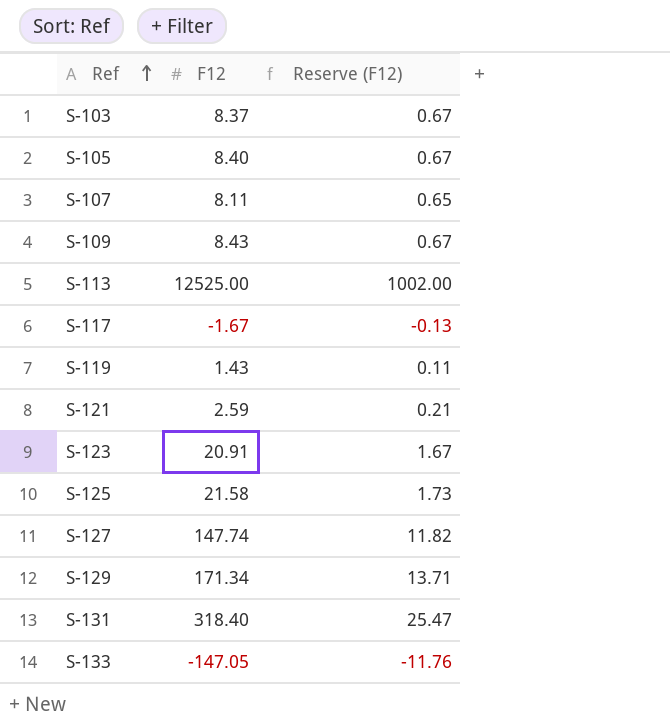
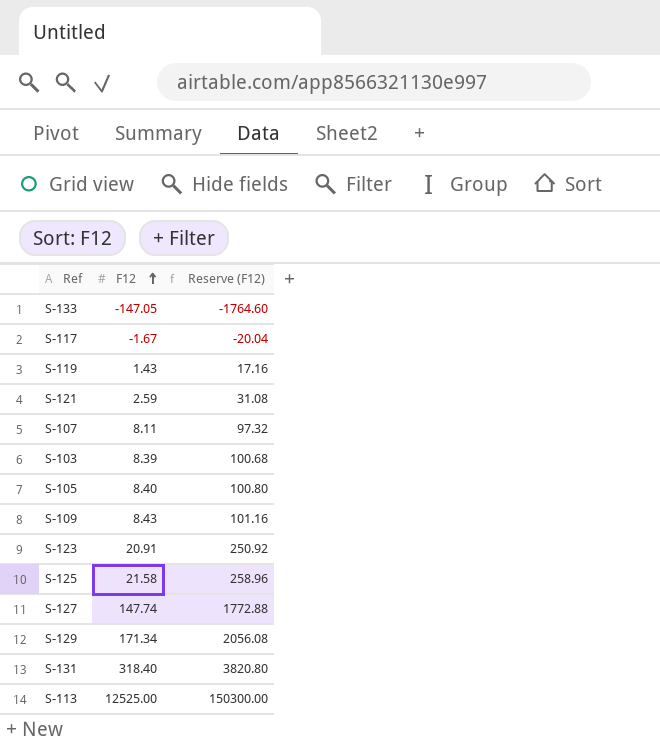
row order: Ref ascending -> F12 ascending
column Reserve (F12) | formula: [F12] * 0.08 -> [F12] * 12
S-103 | F12: 8.37 -> 8.39

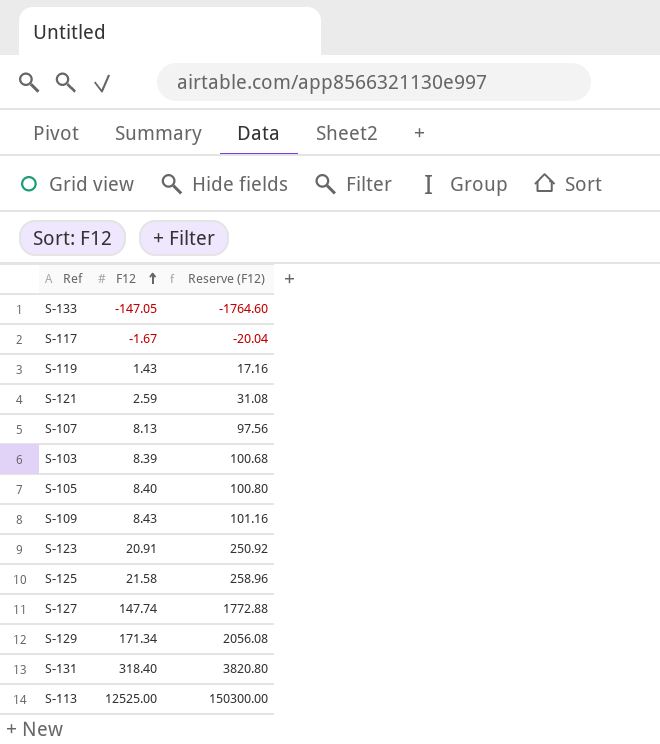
S-107 | F12: 8.11 -> 8.13
S-107 | Reserve (F12): 97.32 -> 97.56

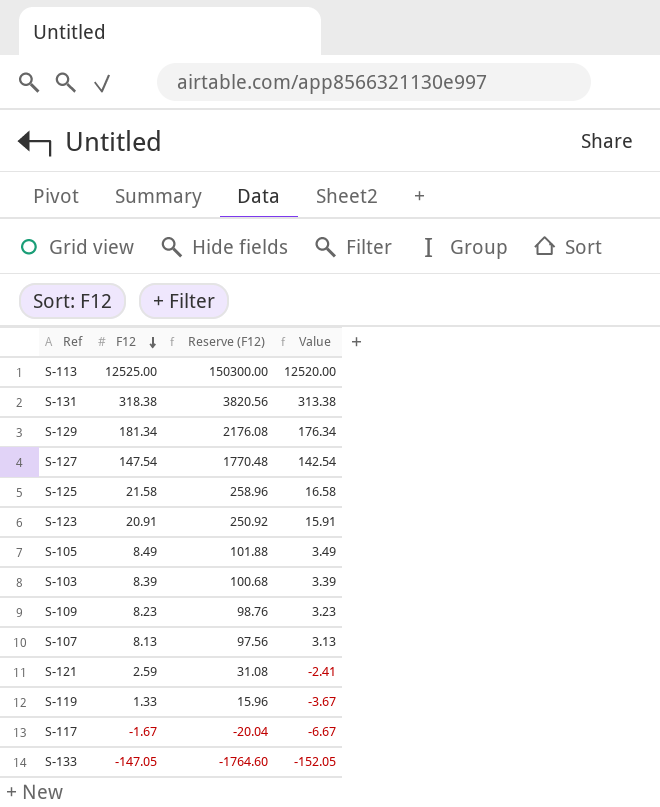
row order: F12 ascending -> F12 descending
column Value | formula: none -> [F12] - 5
S-131 | F12: 318.40 -> 318.38
S-131 | Reserve (F12): 3820.80 -> 3820.56
S-129 | F12: 171.34 -> 181.34
S-129 | Reserve (F12): 2056.08 -> 2176.08
S-127 | F12: 147.74 -> 147.54
S-127 | Reserve (F12): 1772.88 -> 1770.48
S-105 | F12: 8.40 -> 8.49
S-105 | Reserve (F12): 100.80 -> 101.88
S-109 | F12: 8.43 -> 8.23
S-109 | Reserve (F12): 101.16 -> 98.76
S-119 | F12: 1.43 -> 1.33
S-119 | Reserve (F12): 17.16 -> 15.96

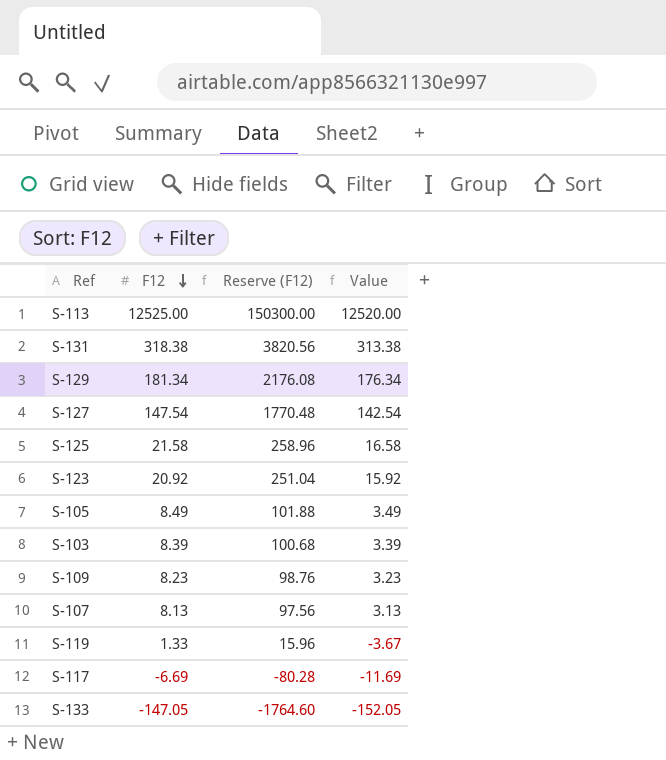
row S-121: 2.59 | 31.08 | -2.41 -> none
S-123 | F12: 20.91 -> 20.92
S-123 | Reserve (F12): 250.92 -> 251.04
S-123 | Value: 15.91 -> 15.92
S-117 | F12: -1.67 -> -6.69
S-117 | Reserve (F12): -20.04 -> -80.28
S-117 | Value: -6.67 -> -11.69

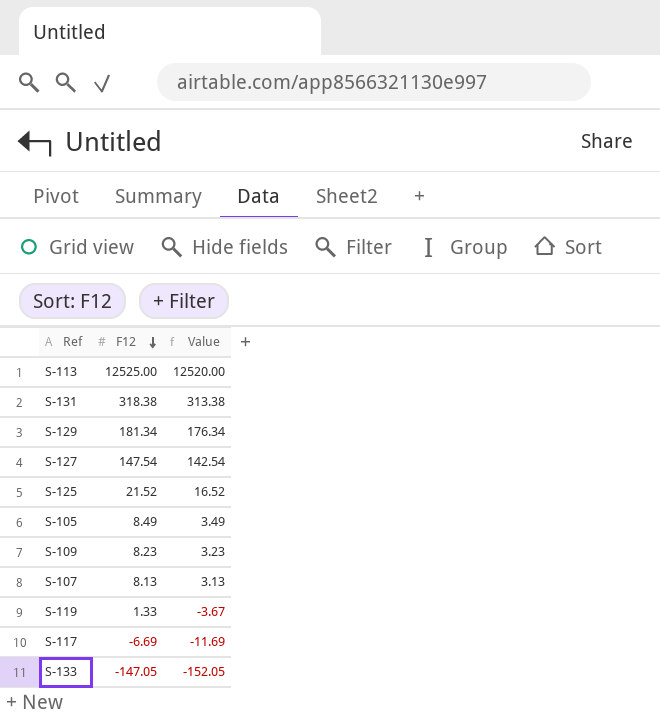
column Reserve (F12) | formula: [F12] * 12 -> none
row S-123: 20.92 | 251.04 | 15.92 -> none
row S-103: 8.39 | 100.68 | 3.39 -> none
S-125 | F12: 21.58 -> 21.52
S-125 | Value: 16.58 -> 16.52

